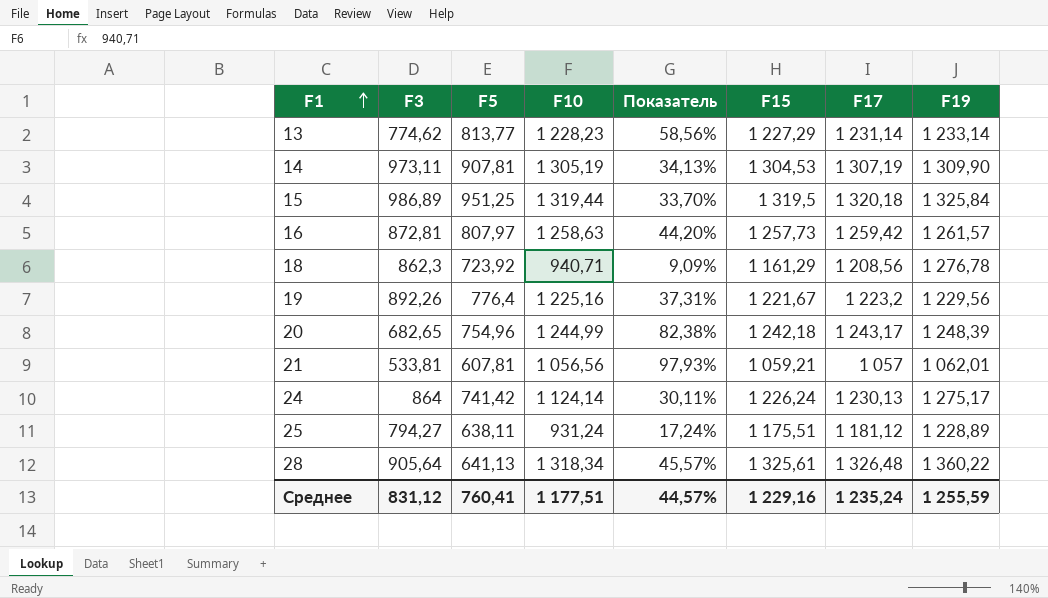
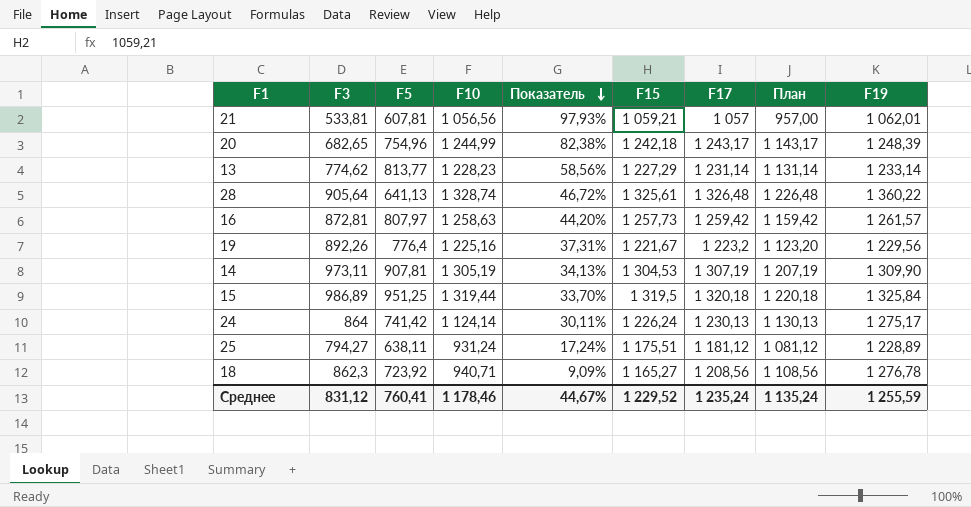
row order: F1 ascending -> Показатель descending
column План | formula: none -> [F17] - 100
28 | F10: 1 318,34 -> 1 328,74
28 | Показатель: 45,57% -> 46,72%
18 | F15: 1 161,29 -> 1 165,27
Среднее | F10: 1 177,51 -> 1 178,46
Среднее | Показатель: 44,57% -> 44,67%
Среднее | F15: 1 229,16 -> 1 229,52

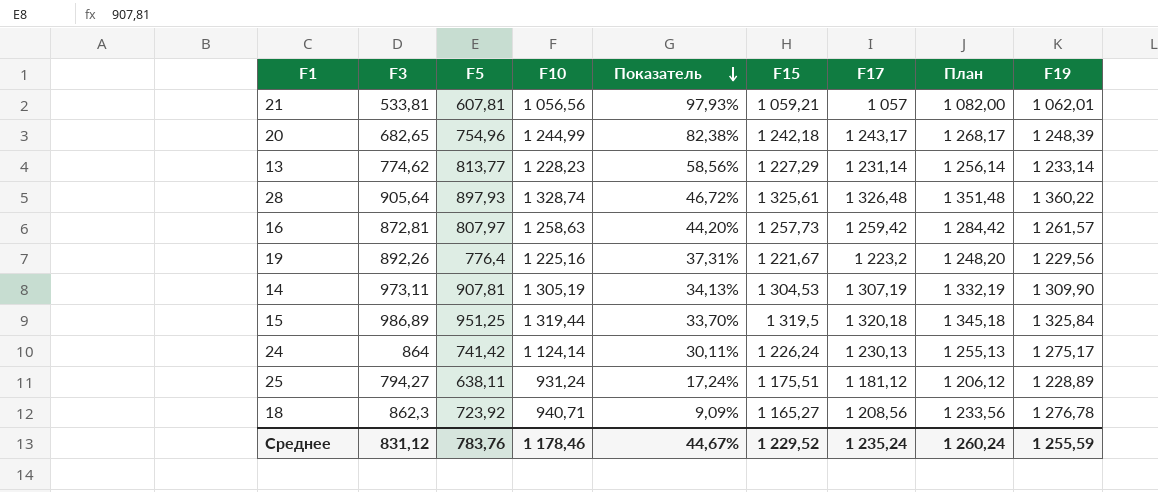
column План | formula: [F17] - 100 -> [F17] + 25
28 | F5: 641,13 -> 897,93
Среднее | F5: 760,41 -> 783,76
Среднее | План: 1 135,24 -> 1 260,24

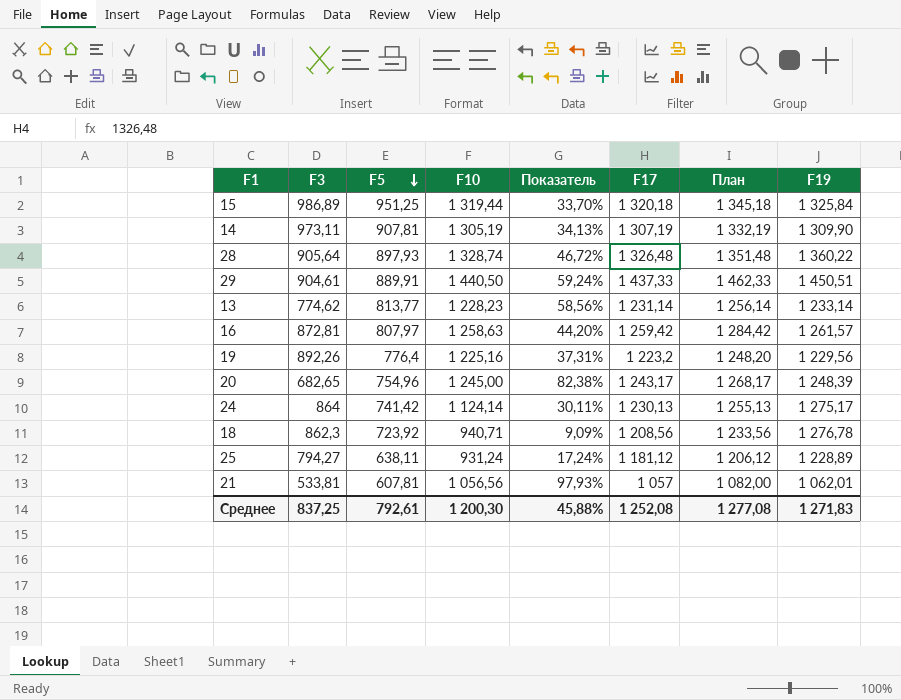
row order: Показатель descending -> F5 descending
column F15 | position: 6 -> none
row 29: none -> 904,61 | 889,91 | 1 440,50 | 59,24% | 1 437,33 | 1 462,33 | 1 450,51
20 | F10: 1 244,99 -> 1 245,00
Среднее | F3: 831,12 -> 837,25
Среднее | F5: 783,76 -> 792,61
Среднее | F10: 1 178,46 -> 1 200,30
Среднее | Показатель: 44,67% -> 45,88%
Среднее | F17: 1 235,24 -> 1 252,08
Среднее | План: 1 260,24 -> 1 277,08
Среднее | F19: 1 255,59 -> 1 271,83

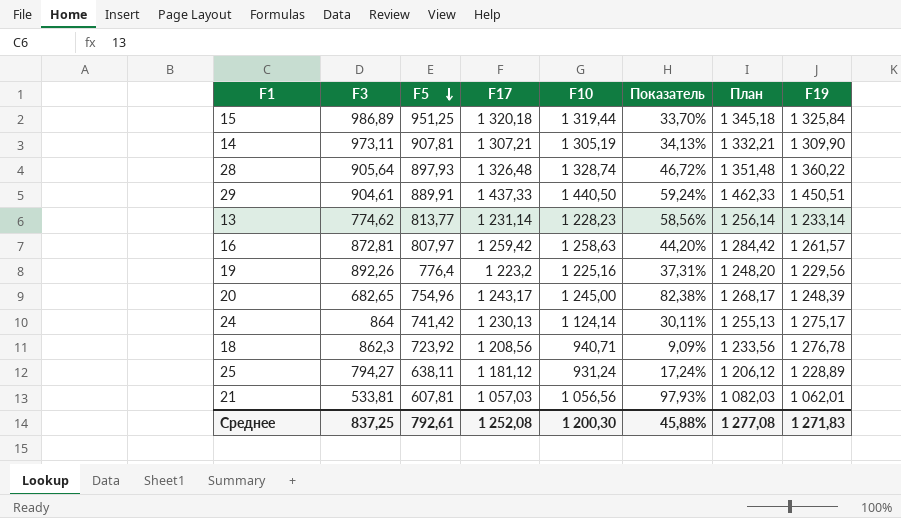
column F17 | position: 6 -> 4
14 | F17: 1 307,19 -> 1 307,21
14 | План: 1 332,19 -> 1 332,21
21 | F17: 1 057 -> 1 057,03
21 | План: 1 082,00 -> 1 082,03

